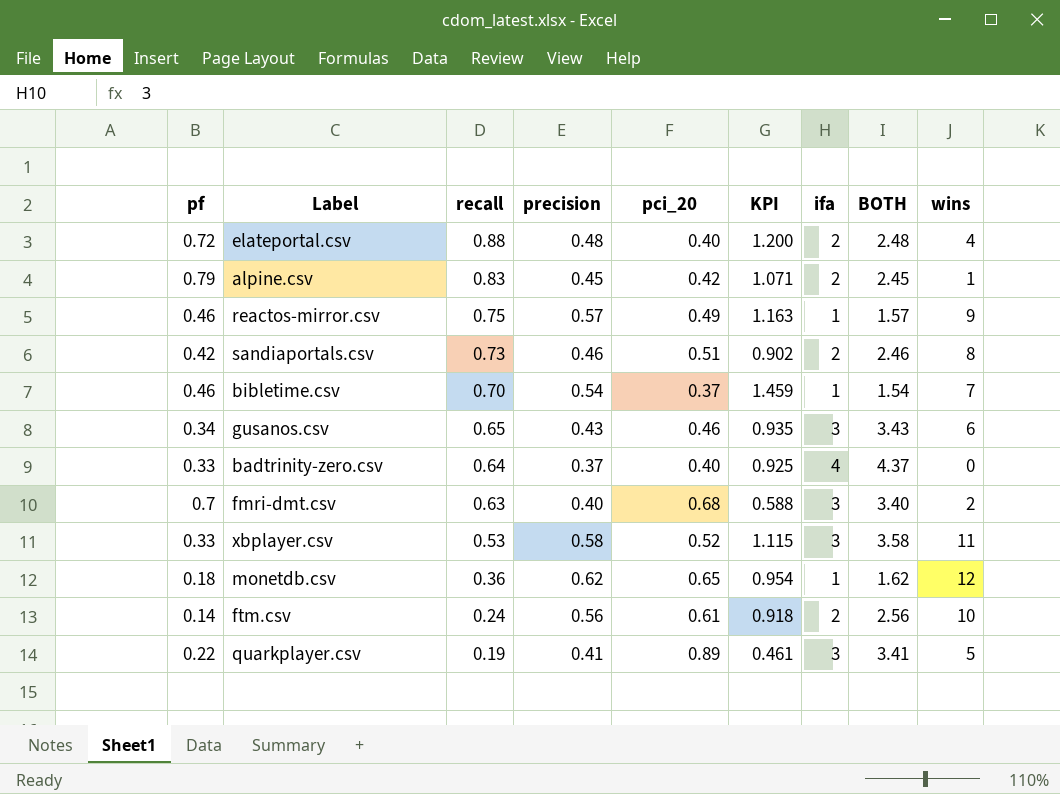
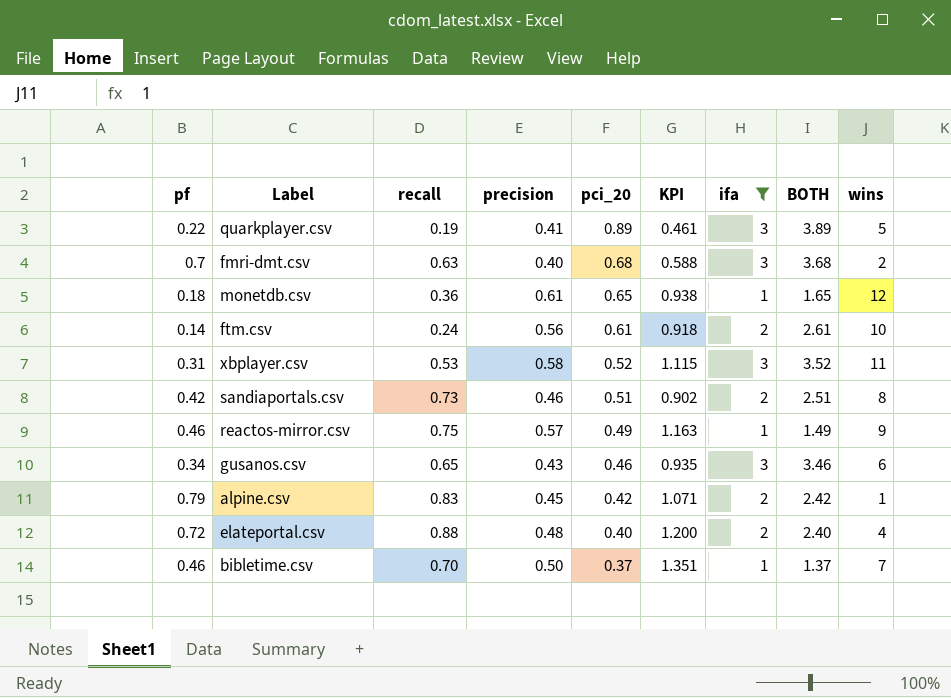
filter: none -> ifa != 4
row order: recall descending -> pci_20 descending
column BOTH | formula: [precision] + [ifa] -> [pci_20] + [ifa]
monetdb.csv | precision: 0.62 -> 0.61
monetdb.csv | KPI: 0.954 -> 0.938
xbplayer.csv | pf: 0.33 -> 0.31
bibletime.csv | precision: 0.54 -> 0.50
bibletime.csv | KPI: 1.459 -> 1.351

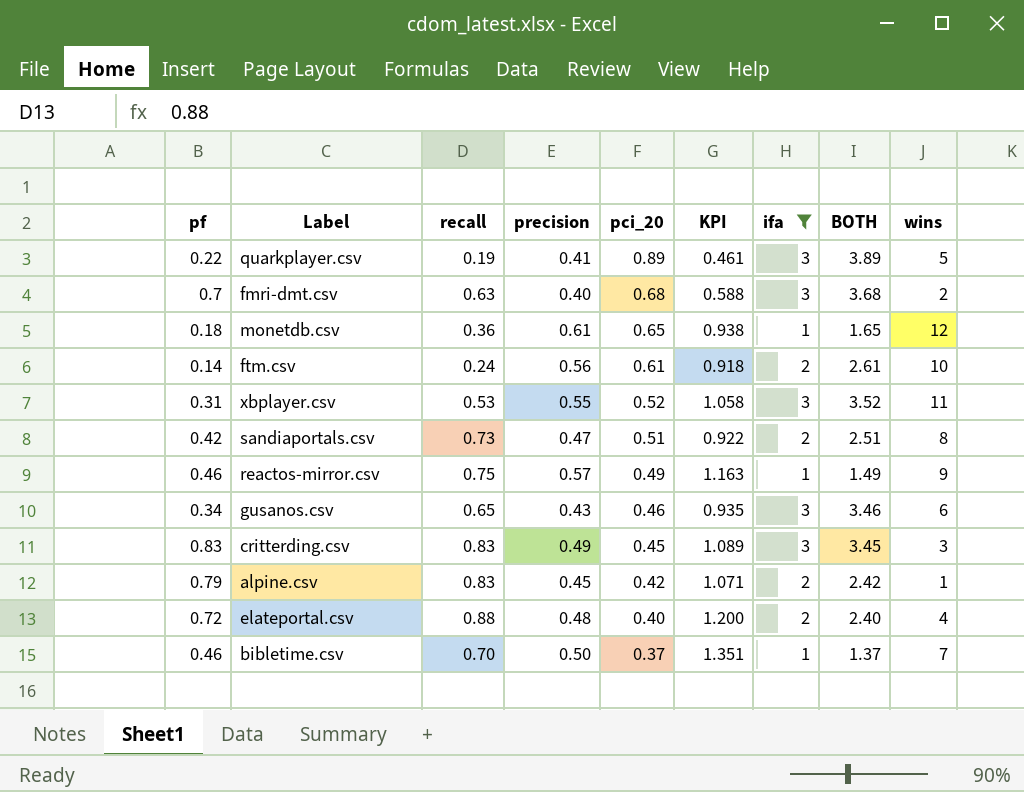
xbplayer.csv | precision: 0.58 -> 0.55
xbplayer.csv | KPI: 1.115 -> 1.058
sandiaportals.csv | precision: 0.46 -> 0.47
sandiaportals.csv | KPI: 0.902 -> 0.922
row critterding.csv: none -> 0.83 | 0.83 | 0.49 | 0.45 | 1.089 | 3 | 3.45 | 3

